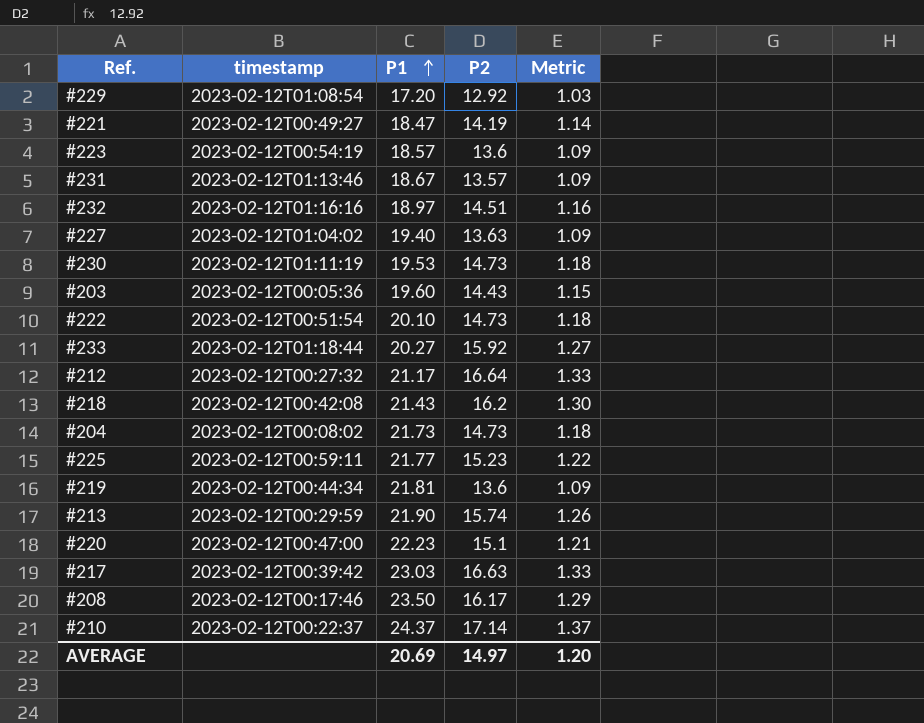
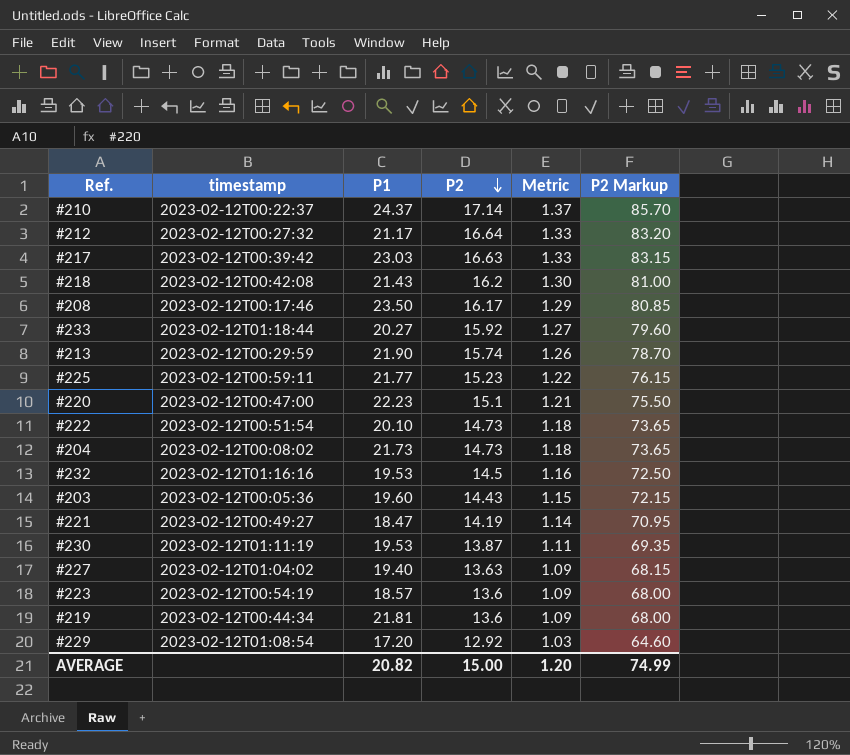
row order: P1 ascending -> P2 descending
column P2 Markup | formula: none -> [P2] * 5
row #231: 2023-02-12T01:13:46 | 18.67 | 13.57 | 1.09 -> none
#232 | P1: 18.97 -> 19.53
#232 | P2: 14.51 -> 14.5
#230 | P2: 14.73 -> 13.87
#230 | Metric: 1.18 -> 1.11
AVERAGE | P1: 20.69 -> 20.82
AVERAGE | P2: 14.97 -> 15.00

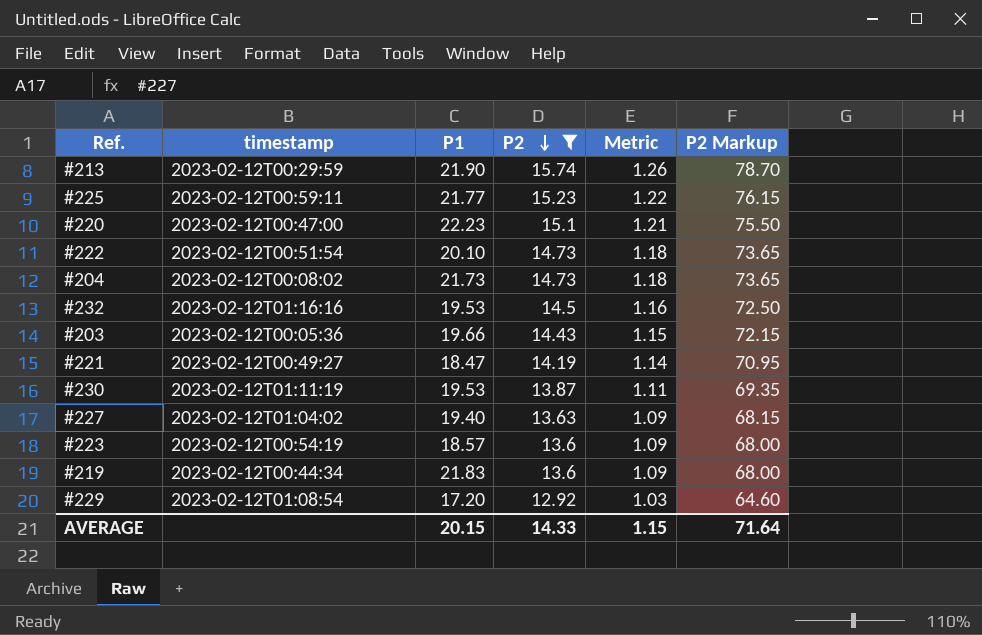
filter: none -> P2 <= 15.74
#203 | P1: 19.60 -> 19.66
#219 | P1: 21.81 -> 21.83
AVERAGE | P1: 20.82 -> 20.15
AVERAGE | P2: 15.00 -> 14.33
AVERAGE | Metric: 1.20 -> 1.15
AVERAGE | P2 Markup: 74.99 -> 71.64

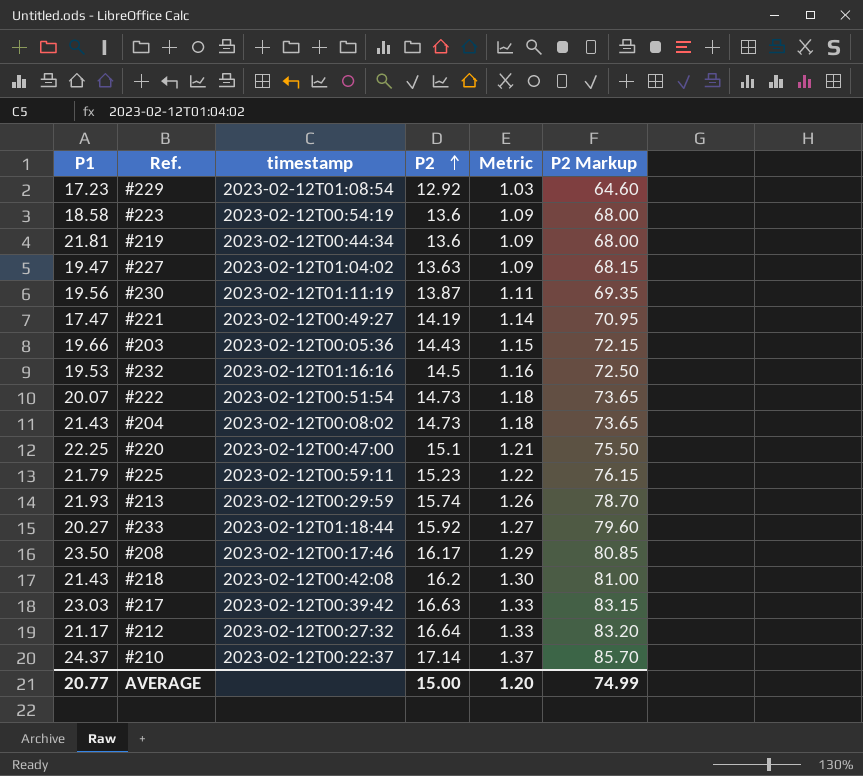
filter: P2 <= 15.74 -> none
row order: P2 descending -> P2 ascending
column P1 | position: 3 -> 1
#229 | P1: 17.20 -> 17.23
#223 | P1: 18.57 -> 18.58
#219 | P1: 21.83 -> 21.81
#227 | P1: 19.40 -> 19.47
#230 | P1: 19.53 -> 19.56
#221 | P1: 18.47 -> 17.47
#222 | P1: 20.10 -> 20.07
#204 | P1: 21.73 -> 21.43
#220 | P1: 22.23 -> 22.25
#225 | P1: 21.77 -> 21.79
#213 | P1: 21.90 -> 21.93
AVERAGE | P1: 20.15 -> 20.77
AVERAGE | P2: 14.33 -> 15.00
AVERAGE | Metric: 1.15 -> 1.20
AVERAGE | P2 Markup: 71.64 -> 74.99

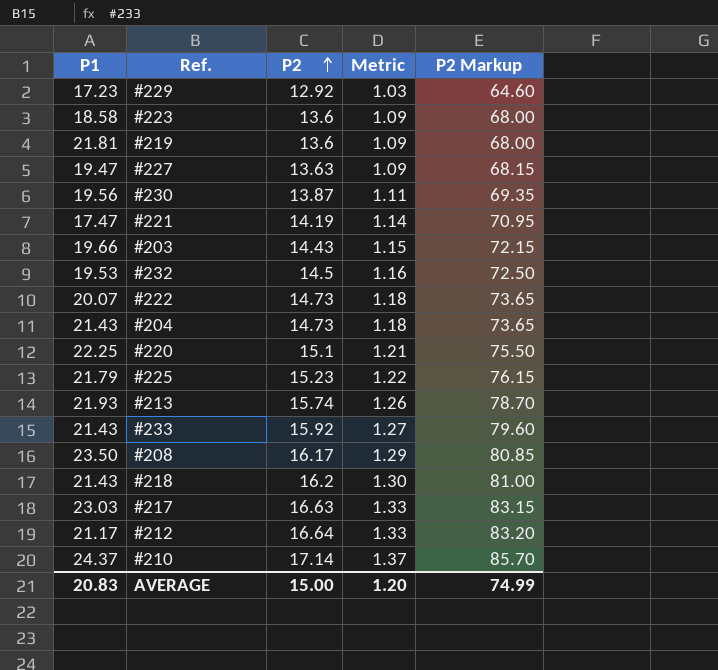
column timestamp | position: 3 -> none
#233 | P1: 20.27 -> 21.43
AVERAGE | P1: 20.77 -> 20.83

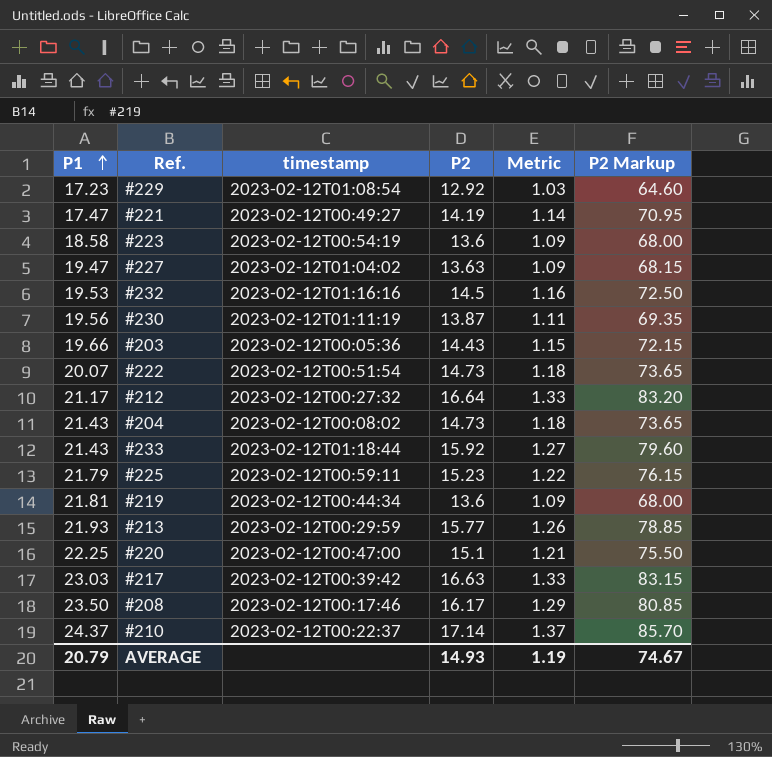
row order: P2 ascending -> P1 ascending
column timestamp | position: none -> 3
row #218: 21.43 | 16.2 | 1.30 | 81.00 -> none
#213 | P2: 15.74 -> 15.77
#213 | P2 Markup: 78.70 -> 78.85
AVERAGE | P1: 20.83 -> 20.79
AVERAGE | P2: 15.00 -> 14.93
AVERAGE | Metric: 1.20 -> 1.19
AVERAGE | P2 Markup: 74.99 -> 74.67

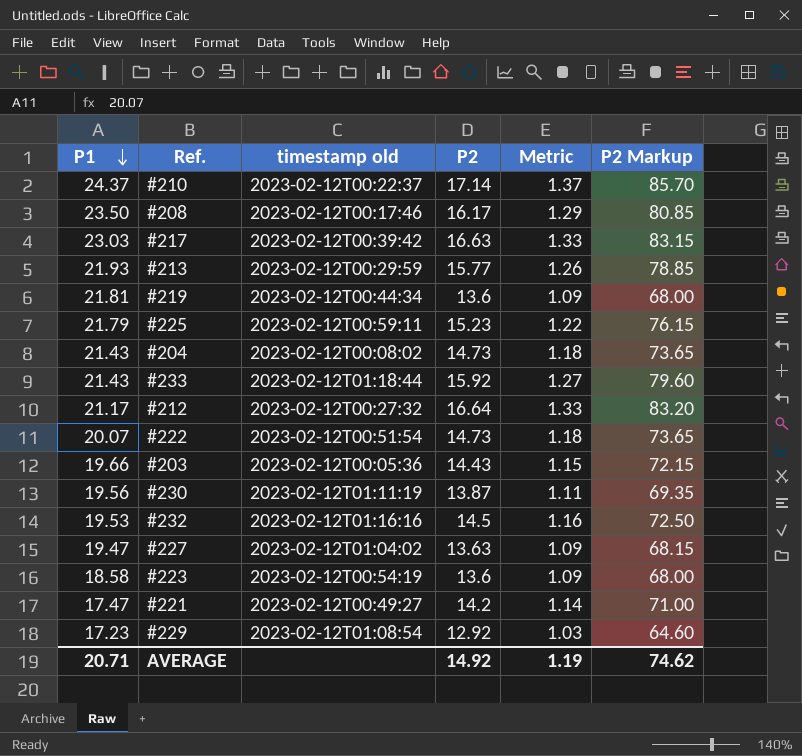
row order: P1 ascending -> P1 descending
column name: timestamp -> timestamp old
row #220: 22.25 | 2023-02-12T00:47:00 | 15.1 | 1.21 | 75.50 -> none
#221 | P2: 14.19 -> 14.2
#221 | P2 Markup: 70.95 -> 71.00
AVERAGE | P1: 20.79 -> 20.71
AVERAGE | P2: 14.93 -> 14.92
AVERAGE | P2 Markup: 74.67 -> 74.62

